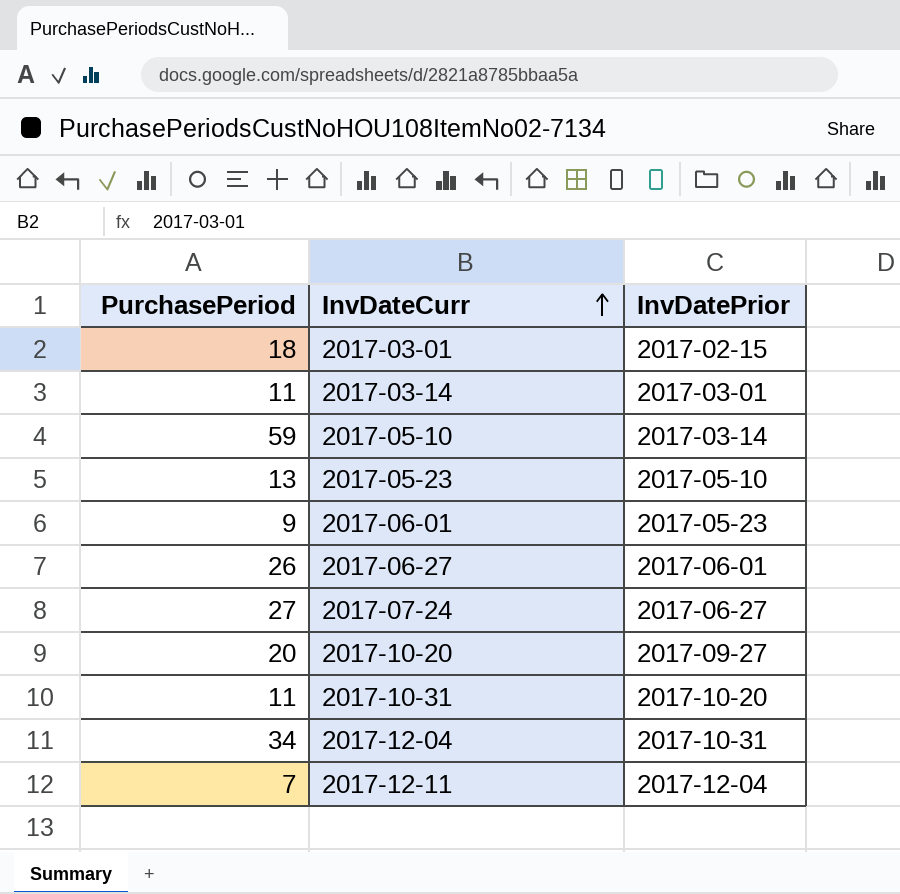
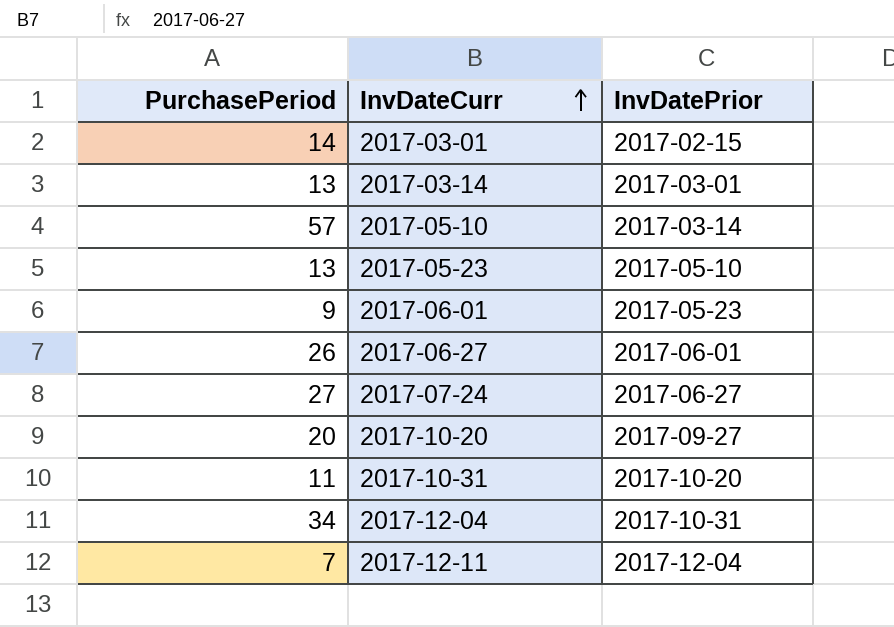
2017-03-01 | PurchasePeriod: 18 -> 14
2017-03-14 | PurchasePeriod: 11 -> 13
2017-05-10 | PurchasePeriod: 59 -> 57

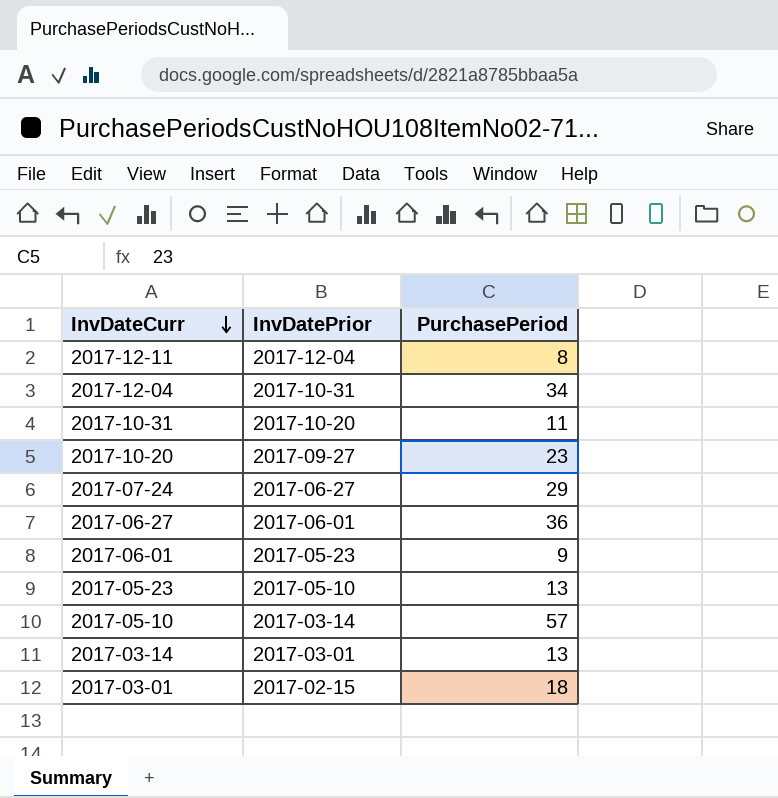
row order: InvDateCurr ascending -> InvDateCurr descending
column PurchasePeriod | position: 1 -> 3
2017-12-11 | PurchasePeriod: 7 -> 8
2017-10-20 | PurchasePeriod: 20 -> 23
2017-07-24 | PurchasePeriod: 27 -> 29
2017-06-27 | PurchasePeriod: 26 -> 36
2017-03-01 | PurchasePeriod: 14 -> 18

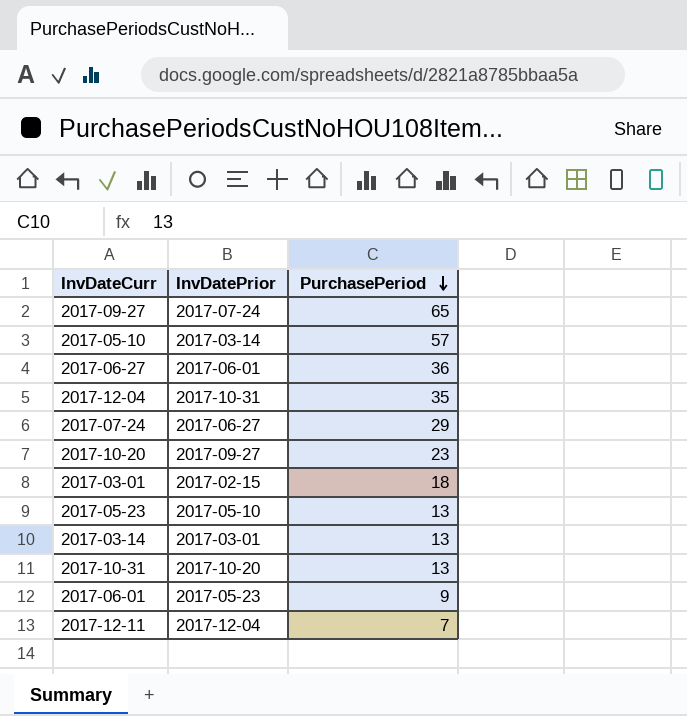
row order: InvDateCurr descending -> PurchasePeriod descending
row 2017-09-27: none -> 2017-07-24 | 65
2017-12-04 | PurchasePeriod: 34 -> 35
2017-10-31 | PurchasePeriod: 11 -> 13
2017-12-11 | PurchasePeriod: 8 -> 7

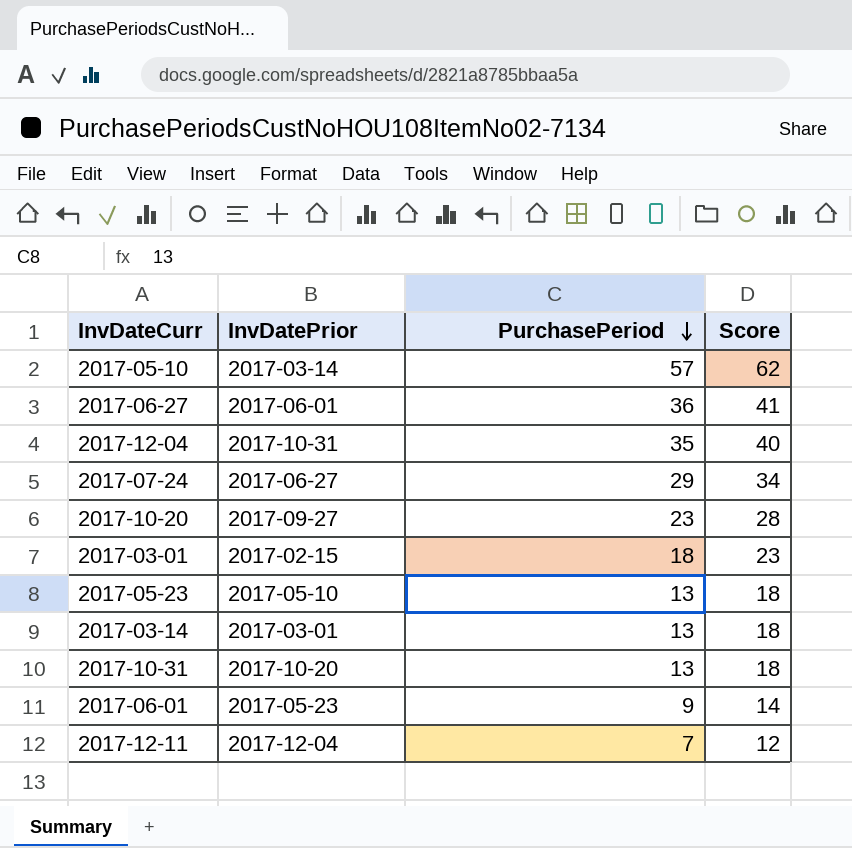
column Score | formula: none -> [PurchasePeriod] + 5
row 2017-09-27: 2017-07-24 | 65 -> none

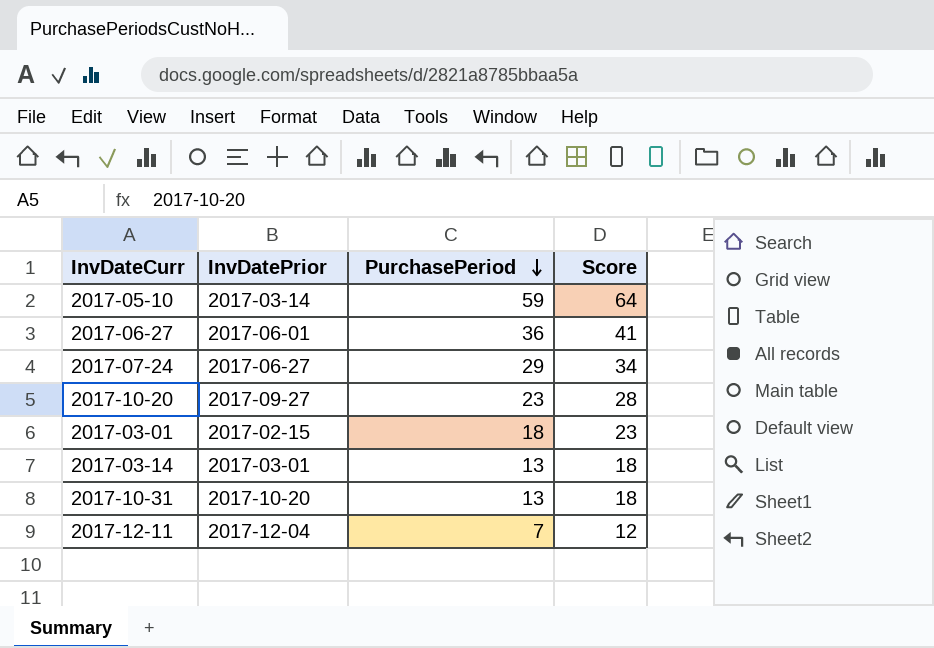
row 2017-12-04: 2017-10-31 | 35 | 40 -> none
row 2017-05-23: 2017-05-10 | 13 | 18 -> none
row 2017-06-01: 2017-05-23 | 9 | 14 -> none
2017-05-10 | PurchasePeriod: 57 -> 59
2017-05-10 | Score: 62 -> 64

